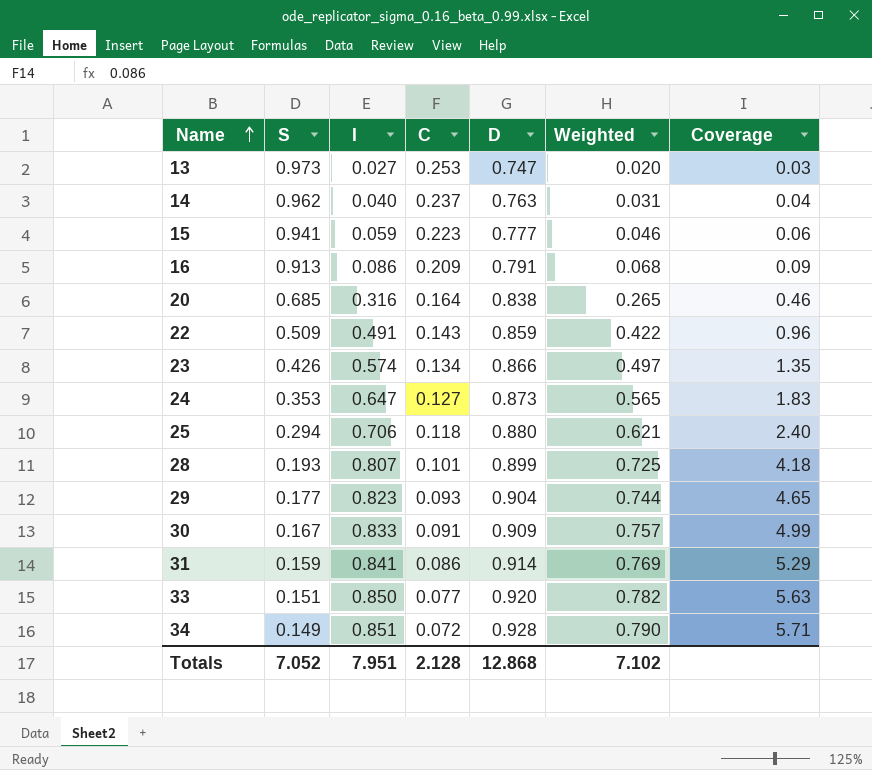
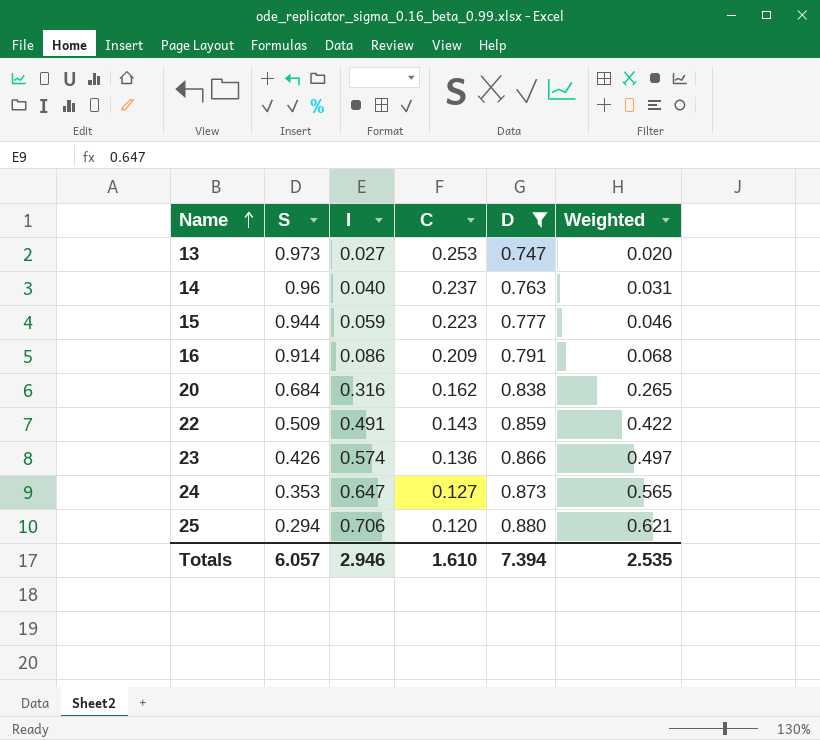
filter: none -> D <= 0.880
column Coverage | formula: [I] / [S] -> none
14 | S: 0.962 -> 0.96
15 | S: 0.941 -> 0.944
16 | S: 0.913 -> 0.914
20 | S: 0.685 -> 0.684
20 | C: 0.164 -> 0.162
23 | C: 0.134 -> 0.136
25 | C: 0.118 -> 0.120
Totals | S: 7.052 -> 6.057
Totals | I: 7.951 -> 2.946
Totals | C: 2.128 -> 1.610
Totals | D: 12.868 -> 7.394
Totals | Weighted: 7.102 -> 2.535

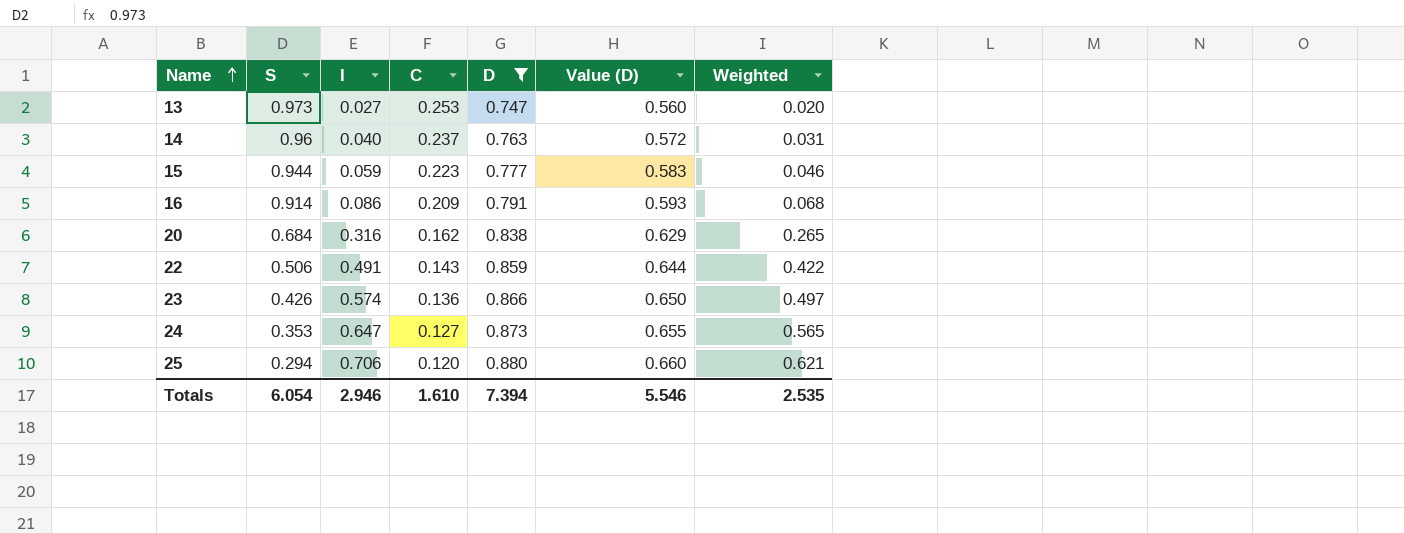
column Value (D) | formula: none -> [D] * 0.75
22 | S: 0.509 -> 0.506
Totals | S: 6.057 -> 6.054

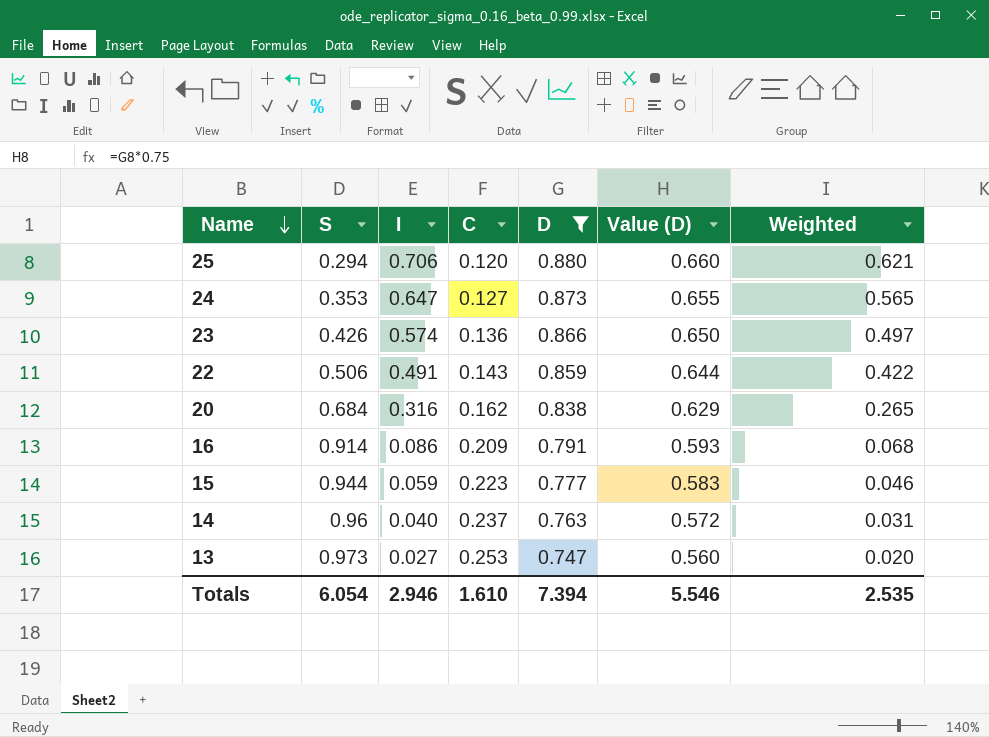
row order: Name ascending -> Name descending

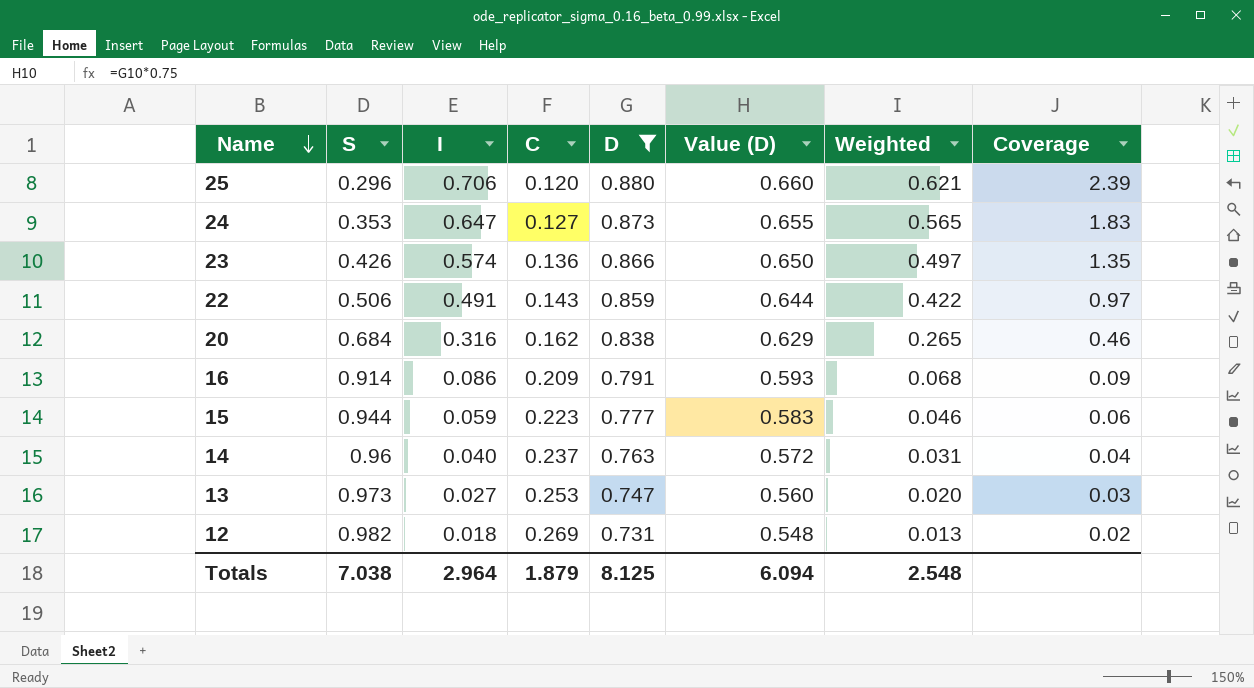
column Coverage | formula: none -> [I] / [S]
25 | S: 0.294 -> 0.296
row 12: none -> 0.982 | 0.018 | 0.269 | 0.731 | 0.548 | 0.013 | 0.02
Totals | S: 6.054 -> 7.038
Totals | I: 2.946 -> 2.964
Totals | C: 1.610 -> 1.879
Totals | D: 7.394 -> 8.125
Totals | Value (D): 5.546 -> 6.094
Totals | Weighted: 2.535 -> 2.548

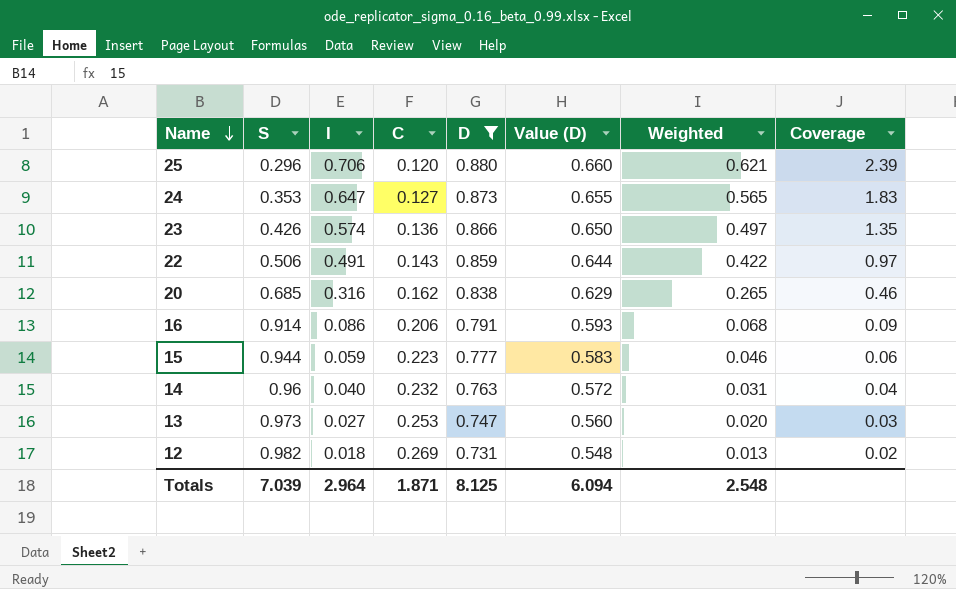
20 | S: 0.684 -> 0.685
16 | C: 0.209 -> 0.206
14 | C: 0.237 -> 0.232
Totals | S: 7.038 -> 7.039
Totals | C: 1.879 -> 1.871

